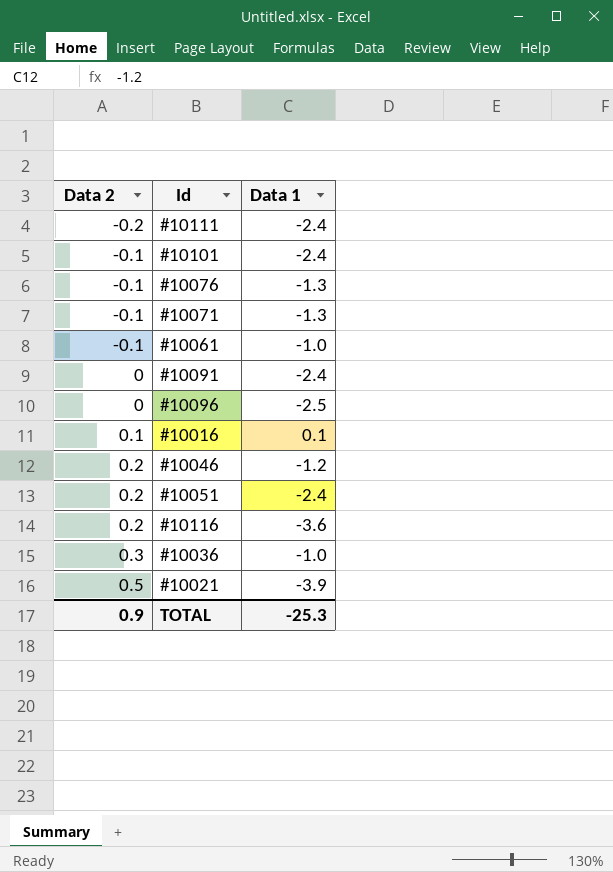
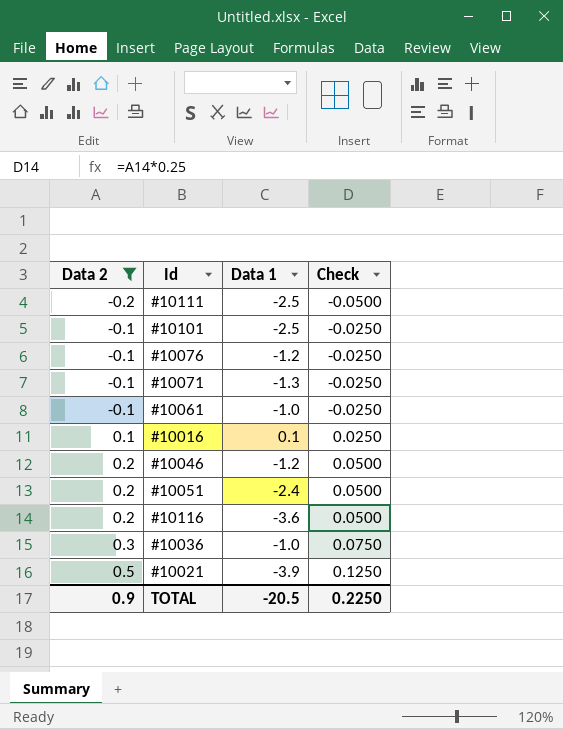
filter: none -> Data 2 != 0
column Check | formula: none -> [Data 2] * 0.25
#10111 | Data 1: -2.4 -> -2.5
#10101 | Data 1: -2.4 -> -2.5
#10076 | Data 1: -1.3 -> -1.2
TOTAL | Data 1: -25.3 -> -20.5

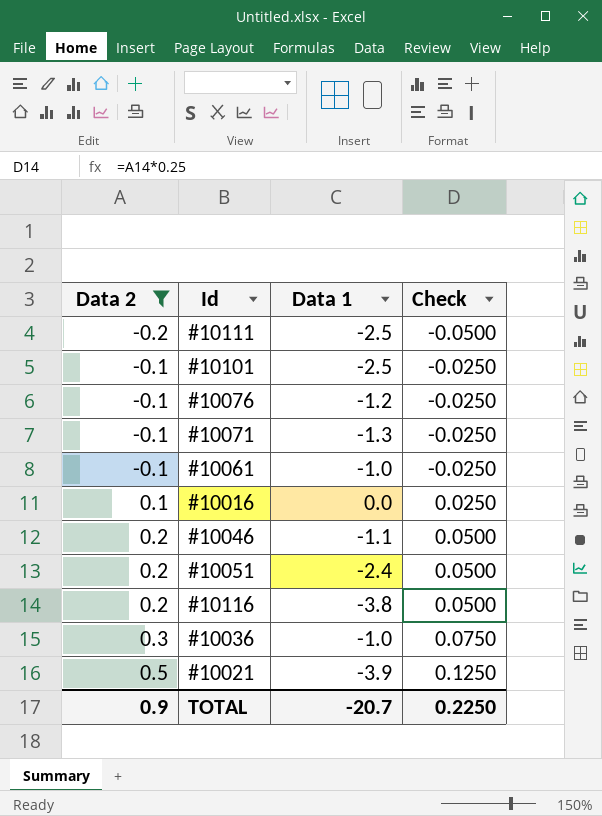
#10016 | Data 1: 0.1 -> 0.0
#10046 | Data 1: -1.2 -> -1.1
#10116 | Data 1: -3.6 -> -3.8
TOTAL | Data 1: -20.5 -> -20.7

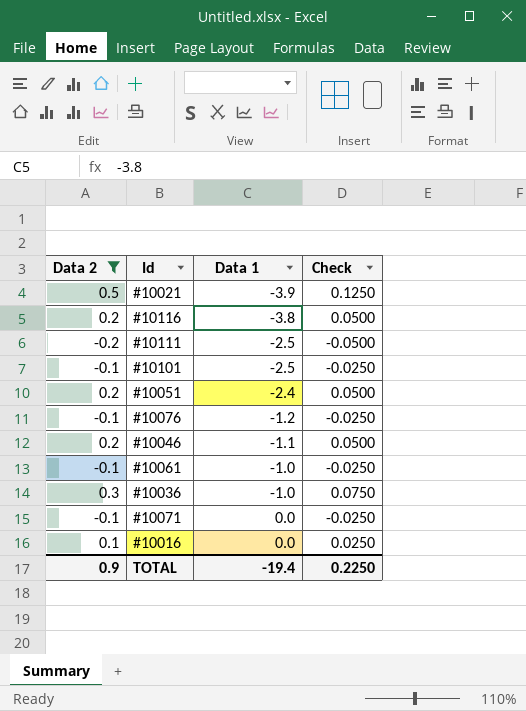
row order: Data 2 ascending -> Data 1 ascending
#10071 | Data 1: -1.3 -> 0.0
TOTAL | Data 1: -20.7 -> -19.4

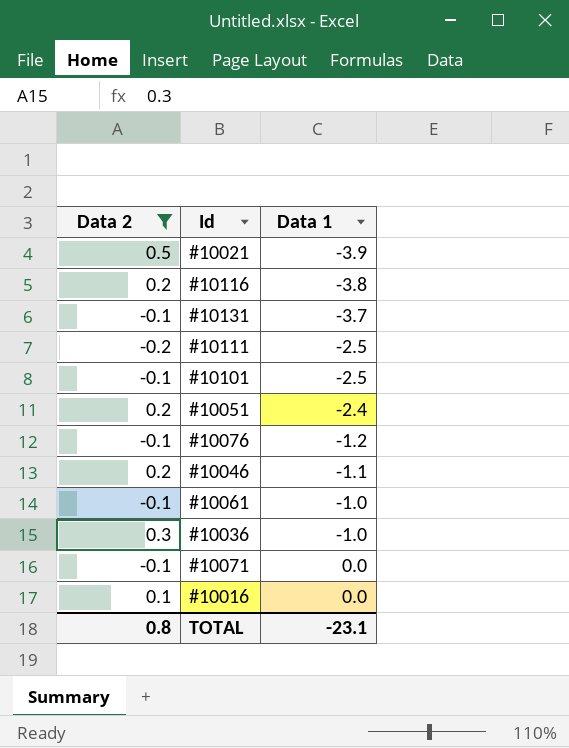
column Check | formula: [Data 2] * 0.25 -> none
row #10131: none -> -0.1 | -3.7
TOTAL | Data 2: 0.9 -> 0.8
TOTAL | Data 1: -19.4 -> -23.1

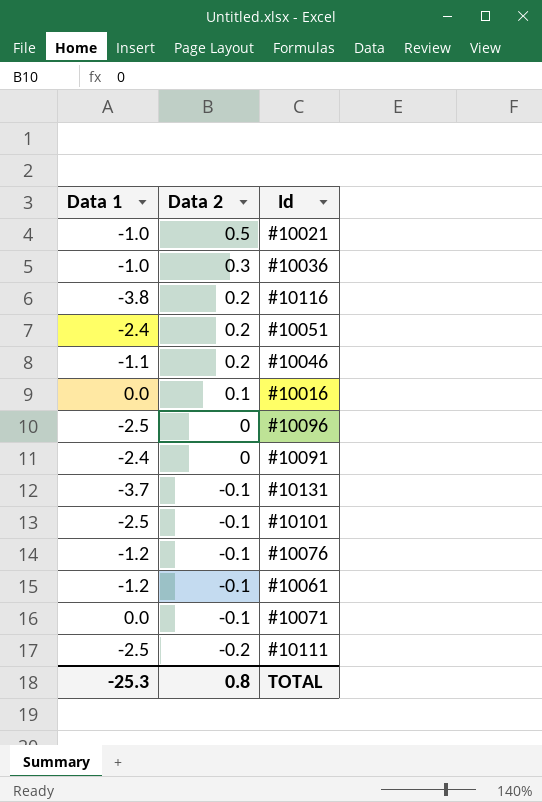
filter: Data 2 != 0 -> none
row order: Data 1 ascending -> Data 2 descending
column Data 1 | position: 3 -> 1
#10021 | Data 1: -3.9 -> -1.0
#10061 | Data 1: -1.0 -> -1.2
TOTAL | Data 1: -23.1 -> -25.3

